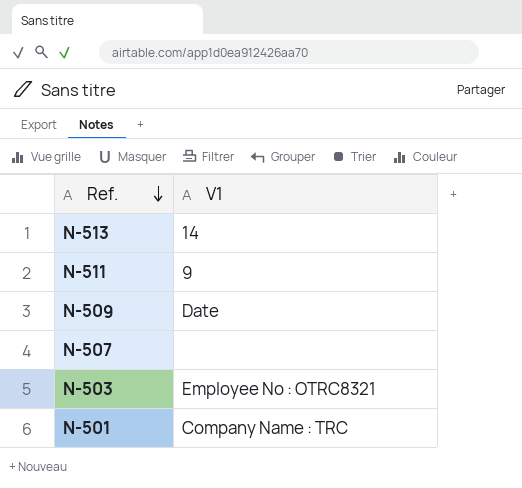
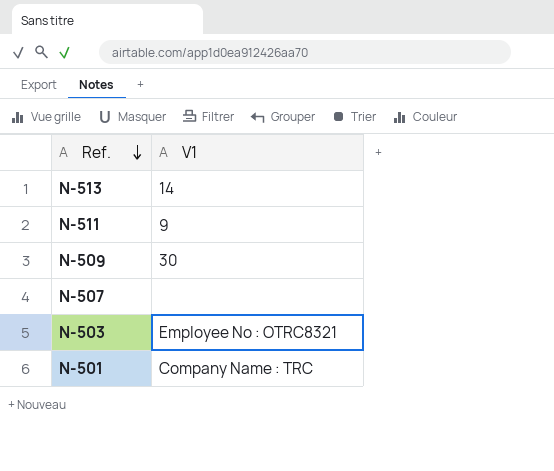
N-509 | V1: Date -> 30

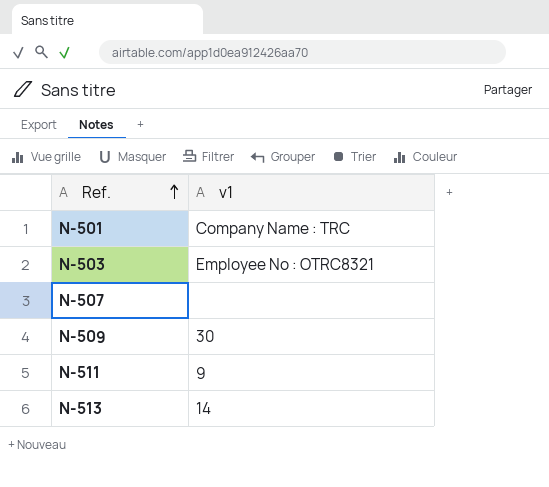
row order: Ref. descending -> Ref. ascending
column name: V1 -> v1

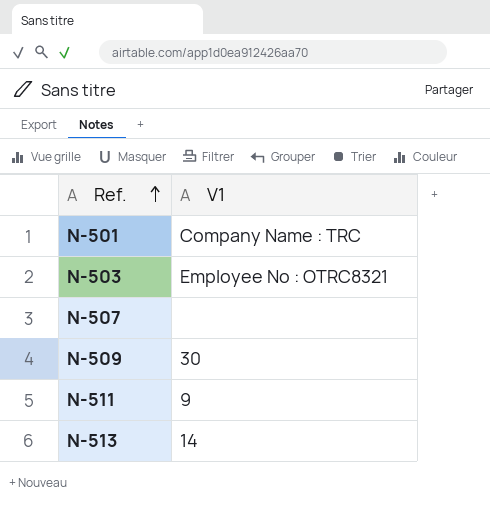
column name: v1 -> V1

